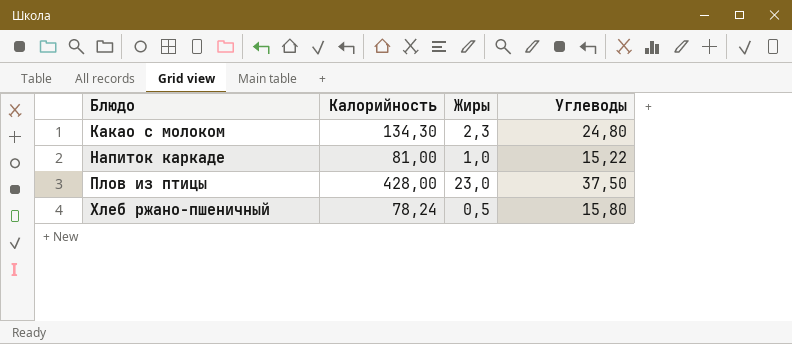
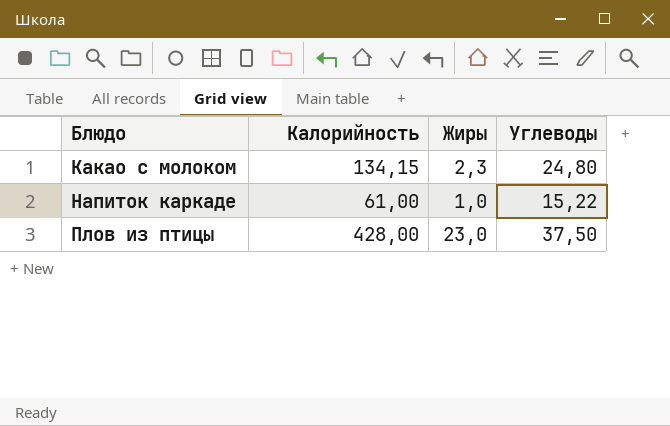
row Хлеб ржано-пшеничный: 78,24 | 0,5 | 15,80 -> none
Какао с молоком | Калорийность: 134,30 -> 134,15
Напиток каркаде | Калорийность: 81,00 -> 61,00

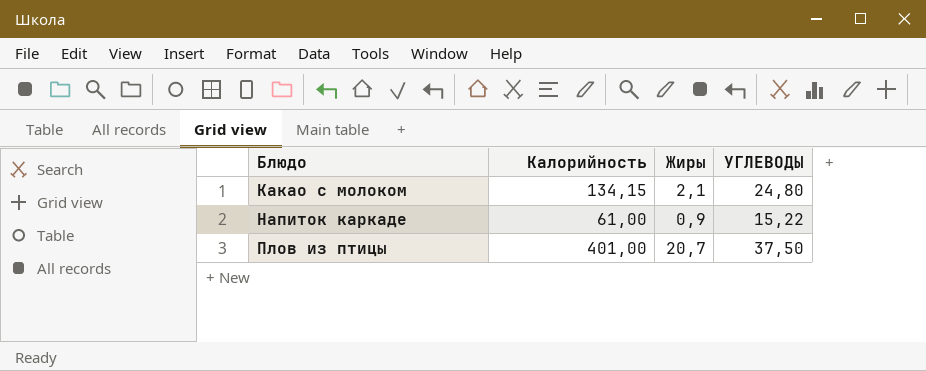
column name: Углеводы -> УГЛЕВОДЫ
Какао с молоком | Жиры: 2,3 -> 2,1
Напиток каркаде | Жиры: 1,0 -> 0,9
Плов из птицы | Калорийность: 428,00 -> 401,00
Плов из птицы | Жиры: 23,0 -> 20,7

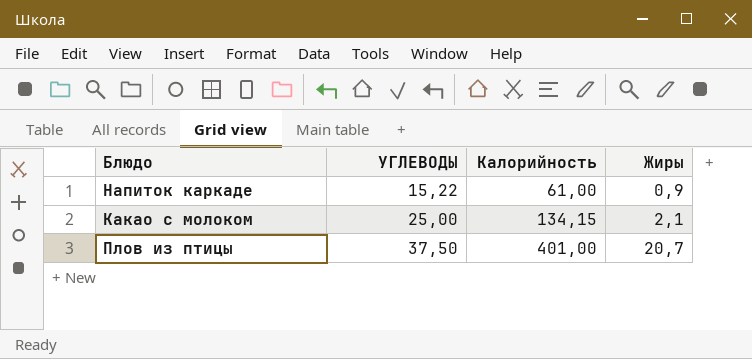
row order: Блюдо ascending -> УГЛЕВОДЫ ascending
column УГЛЕВОДЫ | position: 4 -> 2
Какао с молоком | УГЛЕВОДЫ: 24,80 -> 25,00

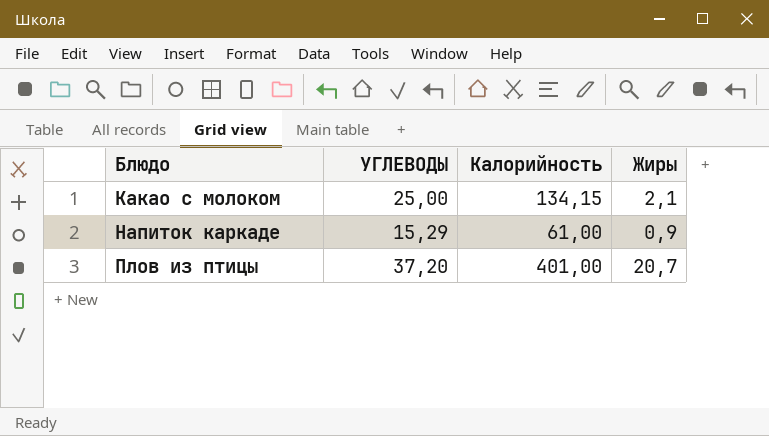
row order: УГЛЕВОДЫ ascending -> Блюдо ascending
Напиток каркаде | УГЛЕВОДЫ: 15,22 -> 15,29
Плов из птицы | УГЛЕВОДЫ: 37,50 -> 37,20

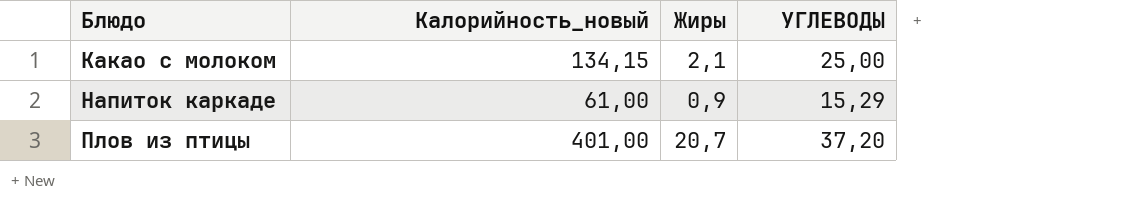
column name: Калорийность -> Калорийность_новый
column УГЛЕВОДЫ | position: 2 -> 4

